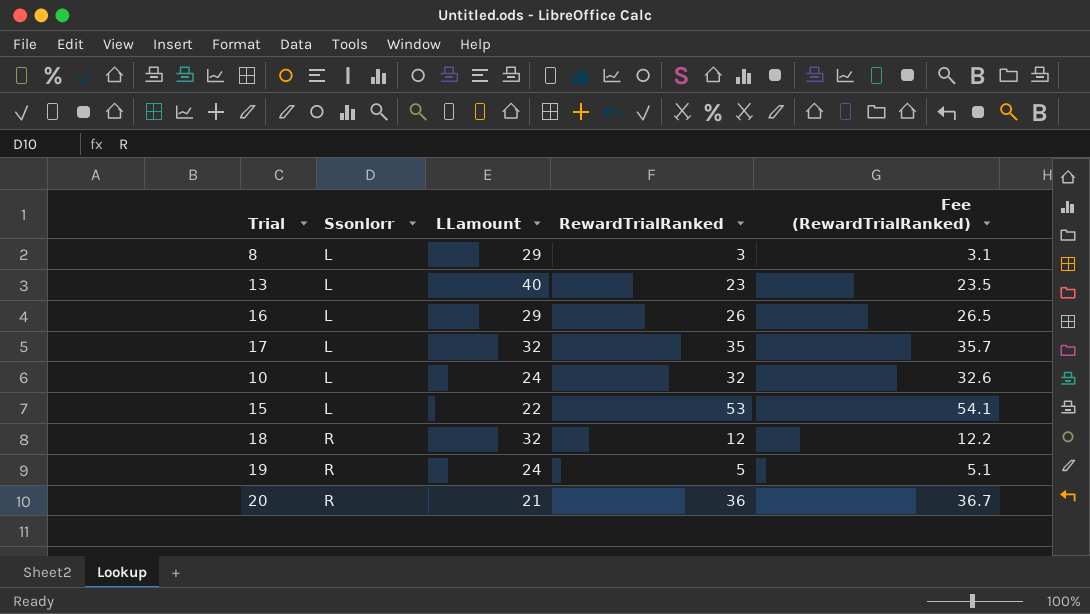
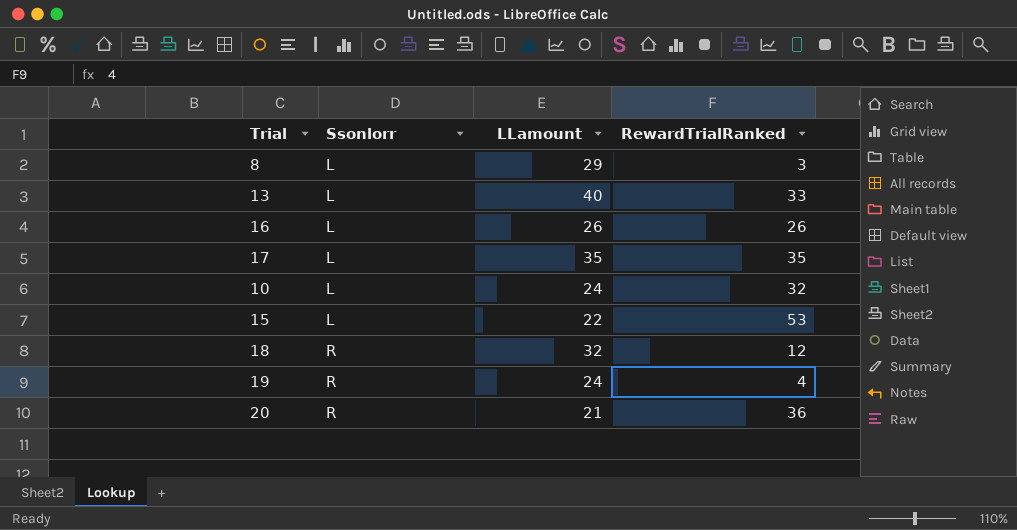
column Fee (RewardTrialRanked) | formula: [RewardTrialRanked] * 1.02 -> none
13 | RewardTrialRanked: 23 -> 33
16 | LLamount: 29 -> 26
17 | LLamount: 32 -> 35
19 | RewardTrialRanked: 5 -> 4

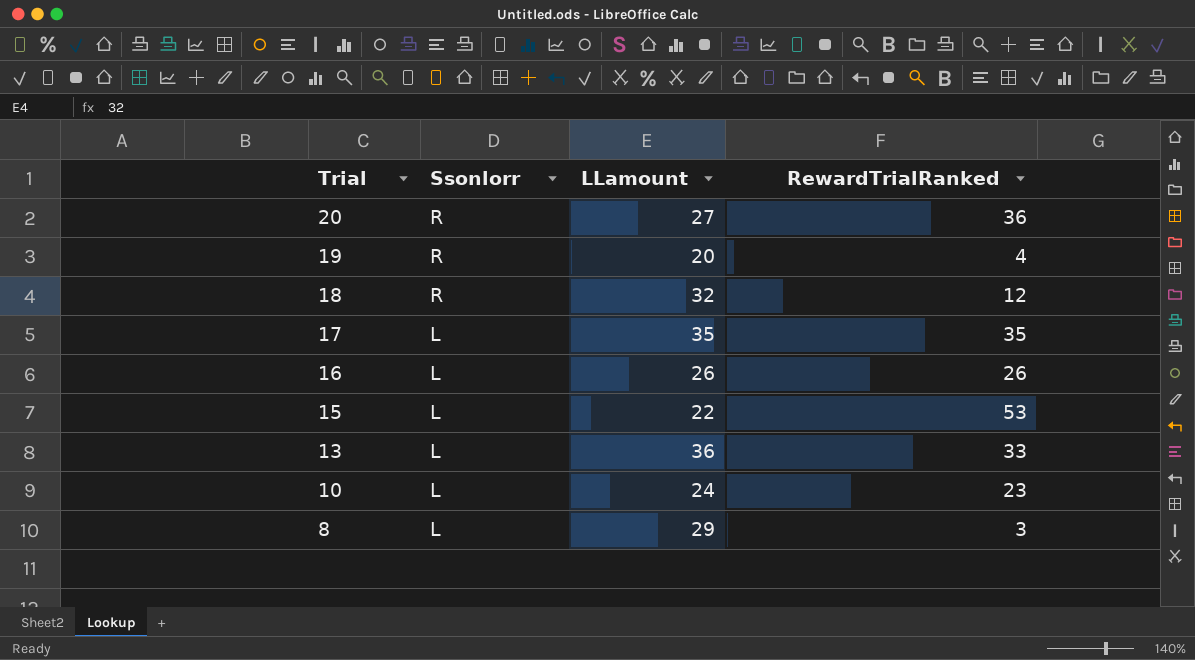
row order: Ssonlorr ascending -> Trial descending
20 | LLamount: 21 -> 27
19 | LLamount: 24 -> 20
13 | LLamount: 40 -> 36
10 | RewardTrialRanked: 32 -> 23

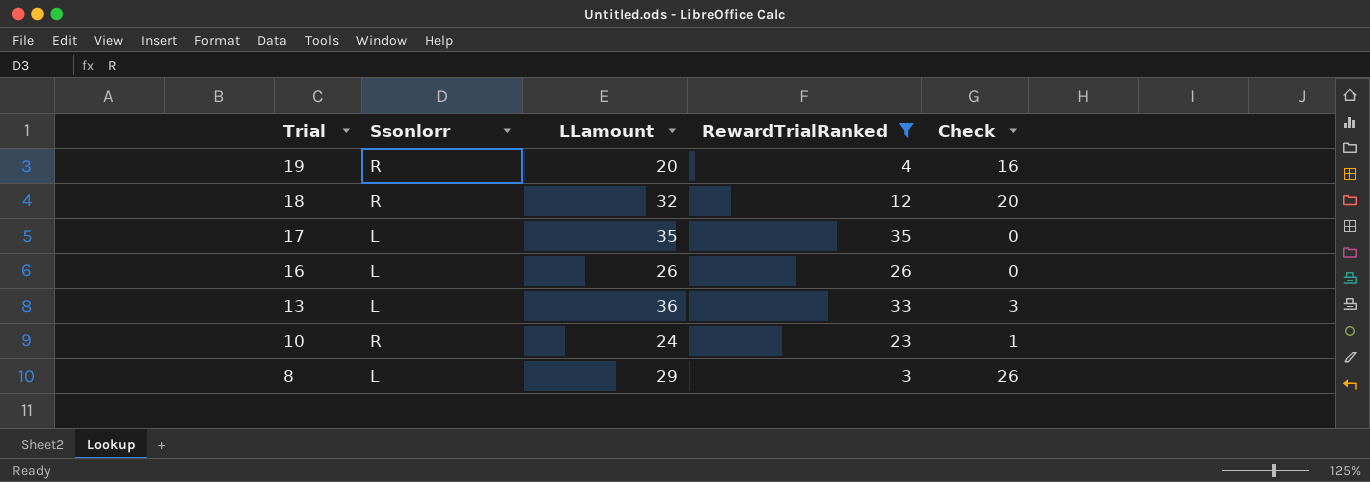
filter: none -> RewardTrialRanked <= 35
column Check | formula: none -> [LLamount] - [RewardTrialRanked]
10 | Ssonlorr: L -> R

